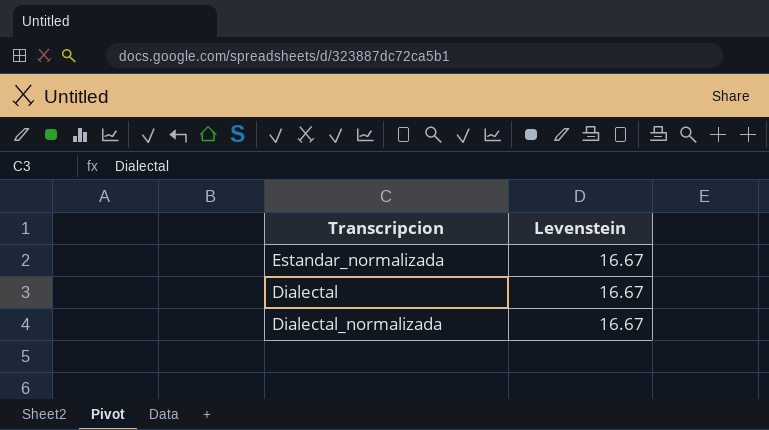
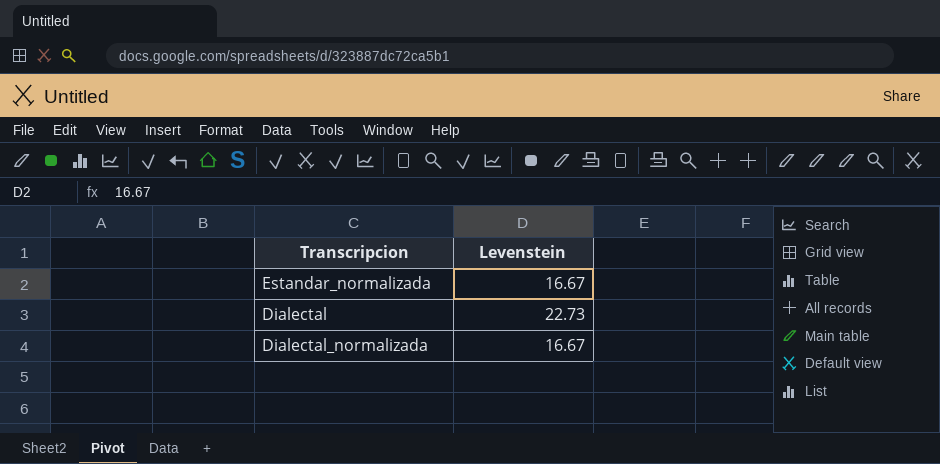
Dialectal | Levenstein: 16.67 -> 22.73

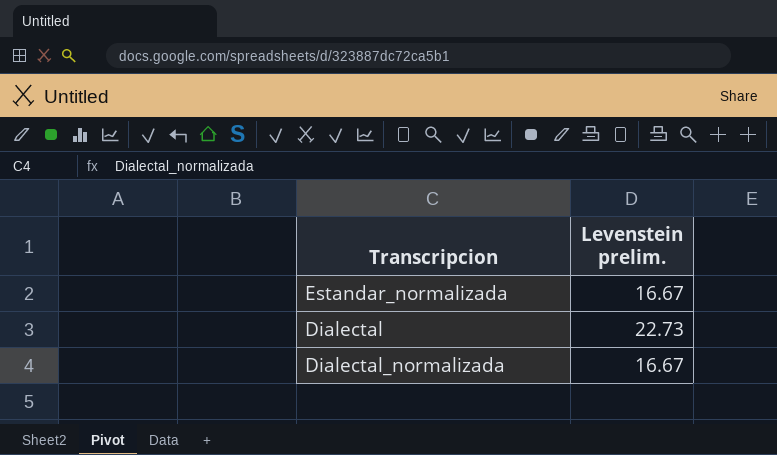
column name: Levenstein -> Levenstein prelim.

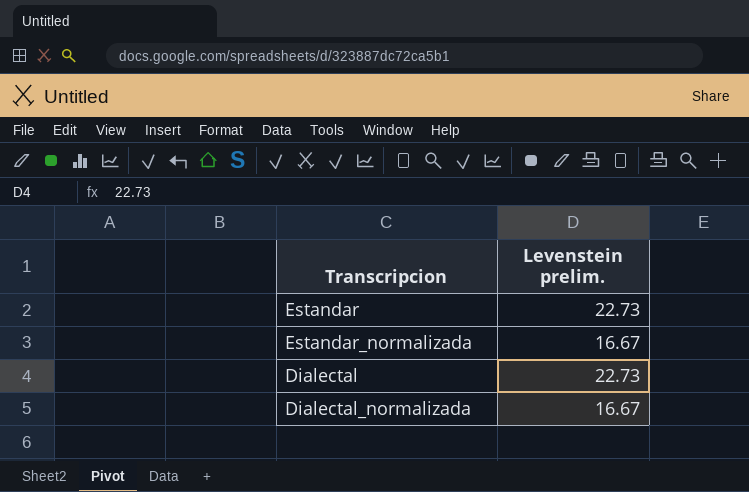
row Estandar: none -> 22.73

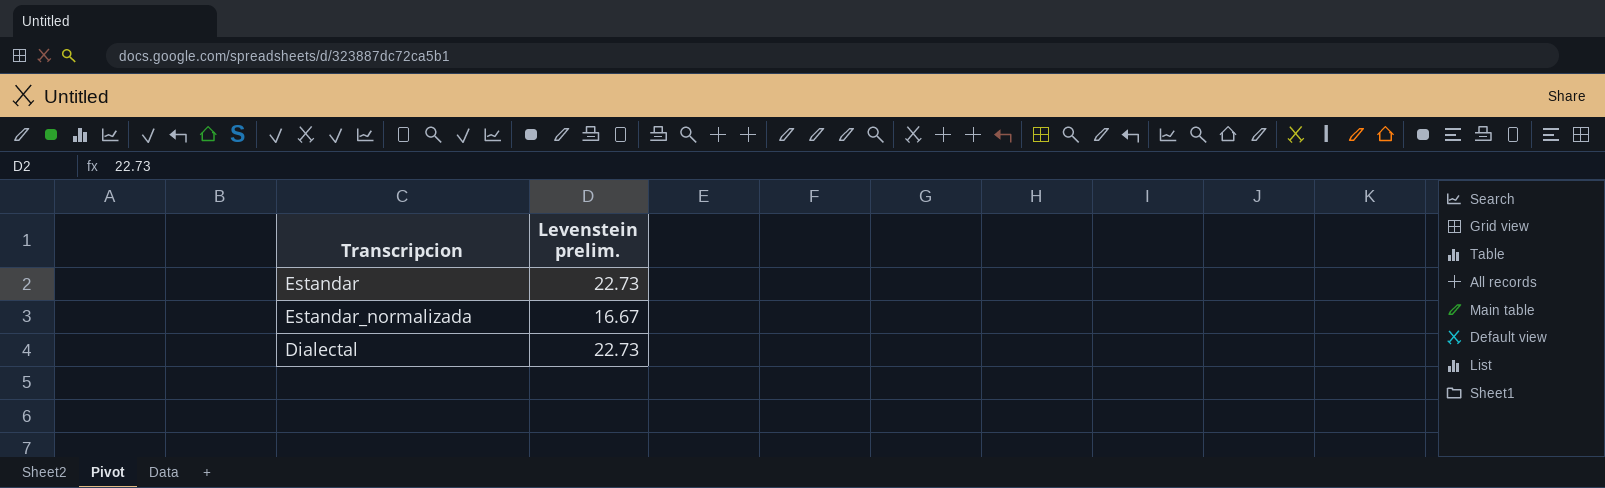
row Dialectal_normalizada: 16.67 -> none

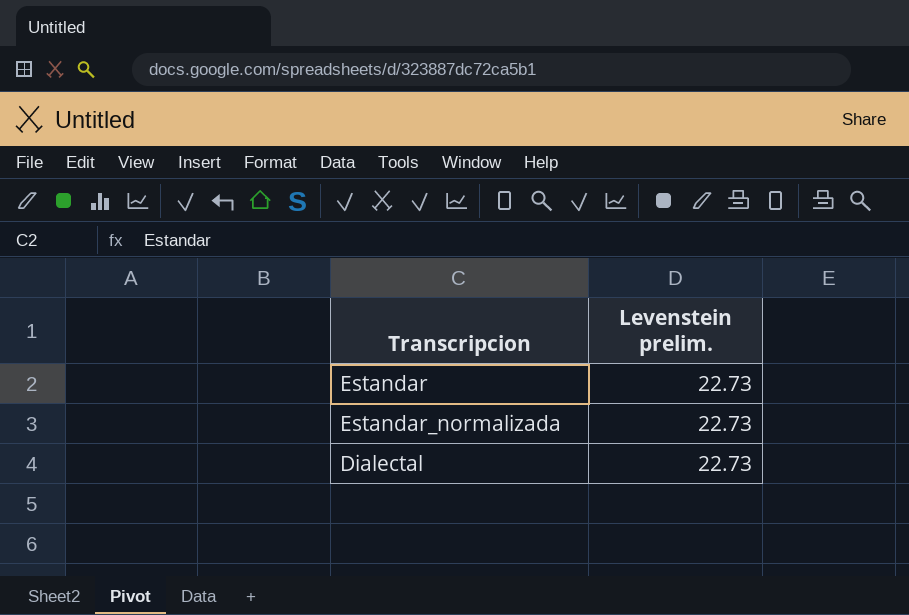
Estandar_normalizada | Levenstein prelim.: 16.67 -> 22.73

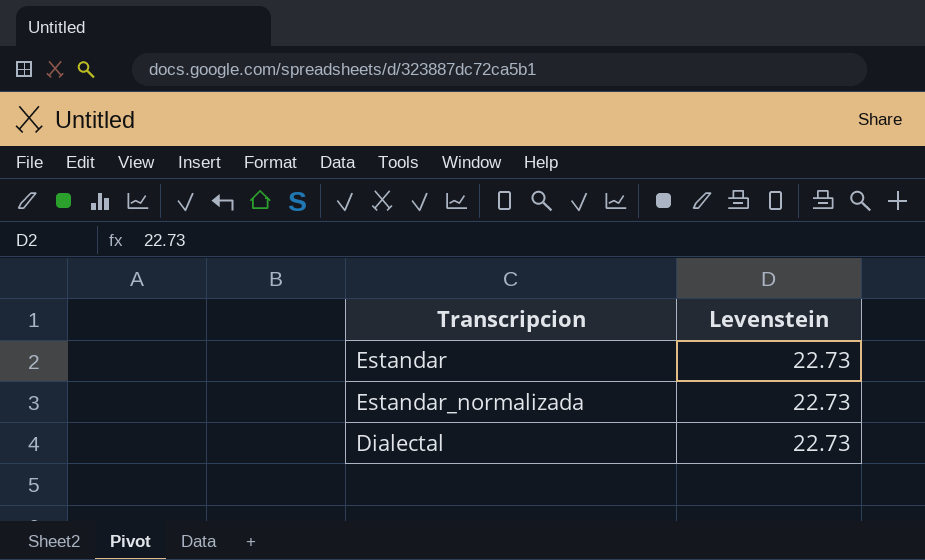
column name: Levenstein prelim. -> Levenstein

